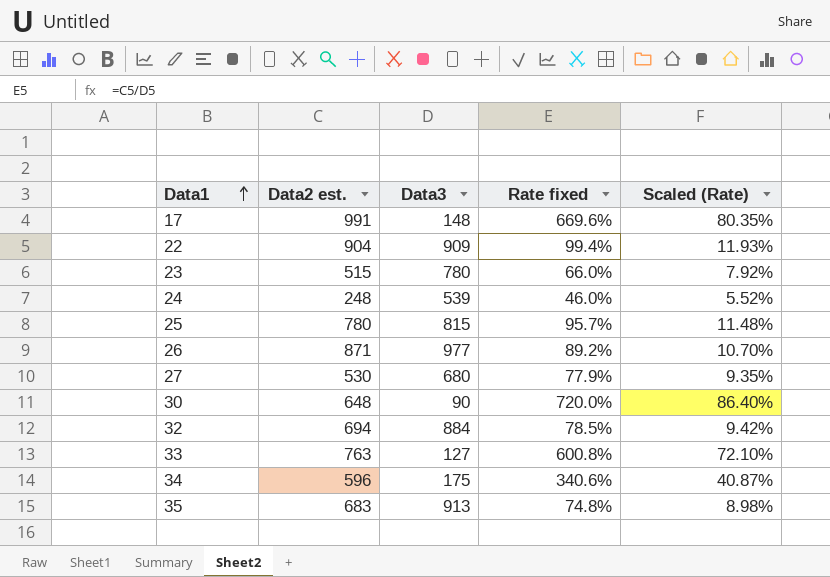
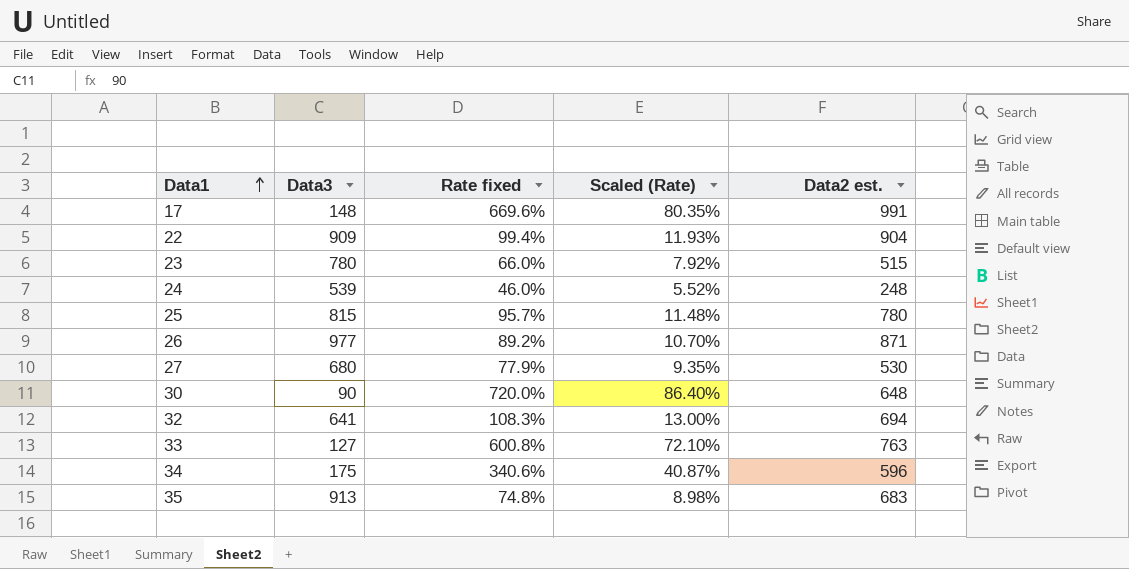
column Data2 est. | position: 2 -> 5
32 | Data3: 884 -> 641
32 | Rate fixed: 78.5% -> 108.3%
32 | Scaled (Rate): 9.42% -> 13.00%

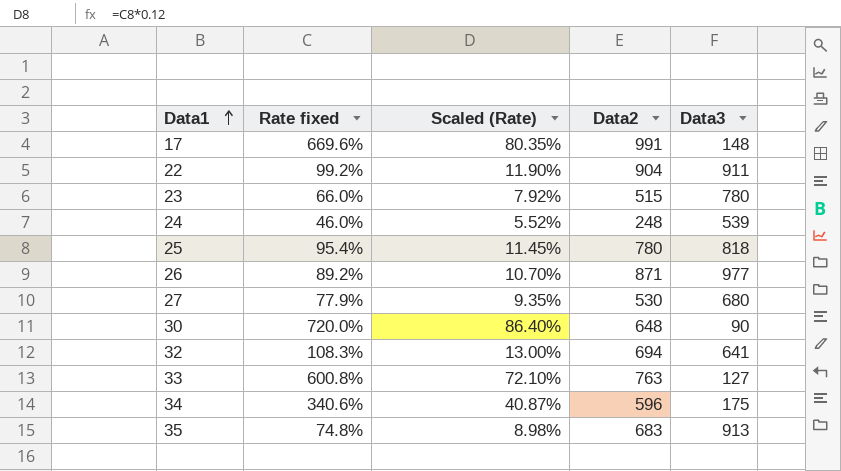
column name: Data2 est. -> Data2
column Data3 | position: 2 -> 5
22 | Rate fixed: 99.4% -> 99.2%
22 | Scaled (Rate): 11.93% -> 11.90%
22 | Data3: 909 -> 911
25 | Rate fixed: 95.7% -> 95.4%
25 | Scaled (Rate): 11.48% -> 11.45%
25 | Data3: 815 -> 818

